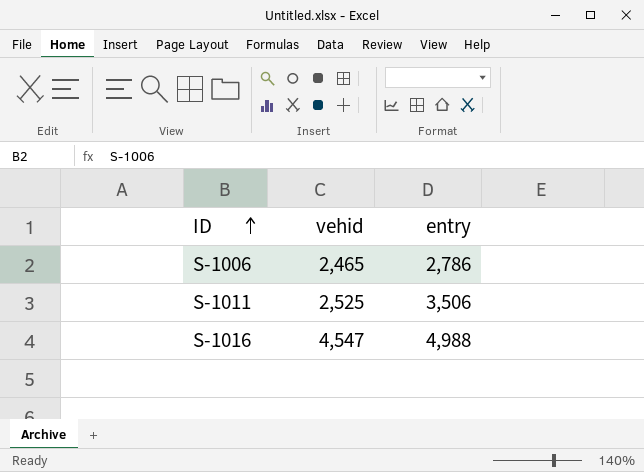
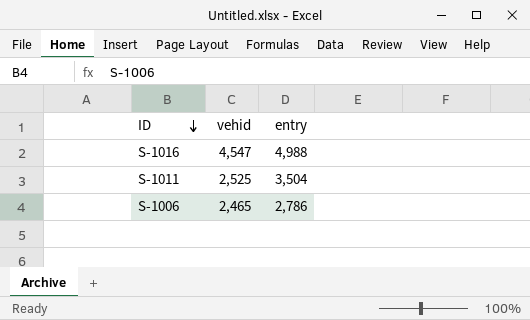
row order: ID ascending -> ID descending
S-1011 | entry: 3,506 -> 3,504

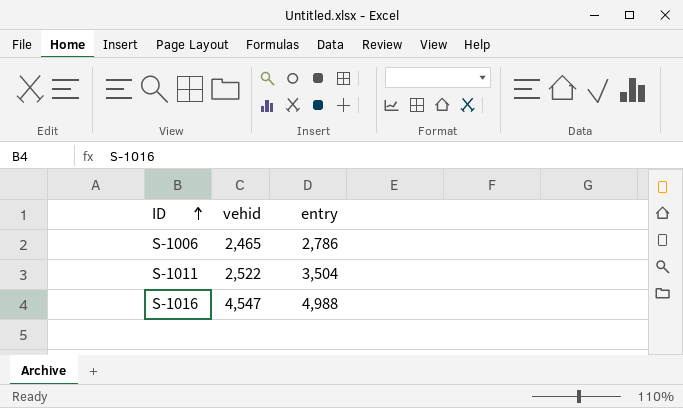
row order: ID descending -> ID ascending
S-1011 | vehid: 2,525 -> 2,522

